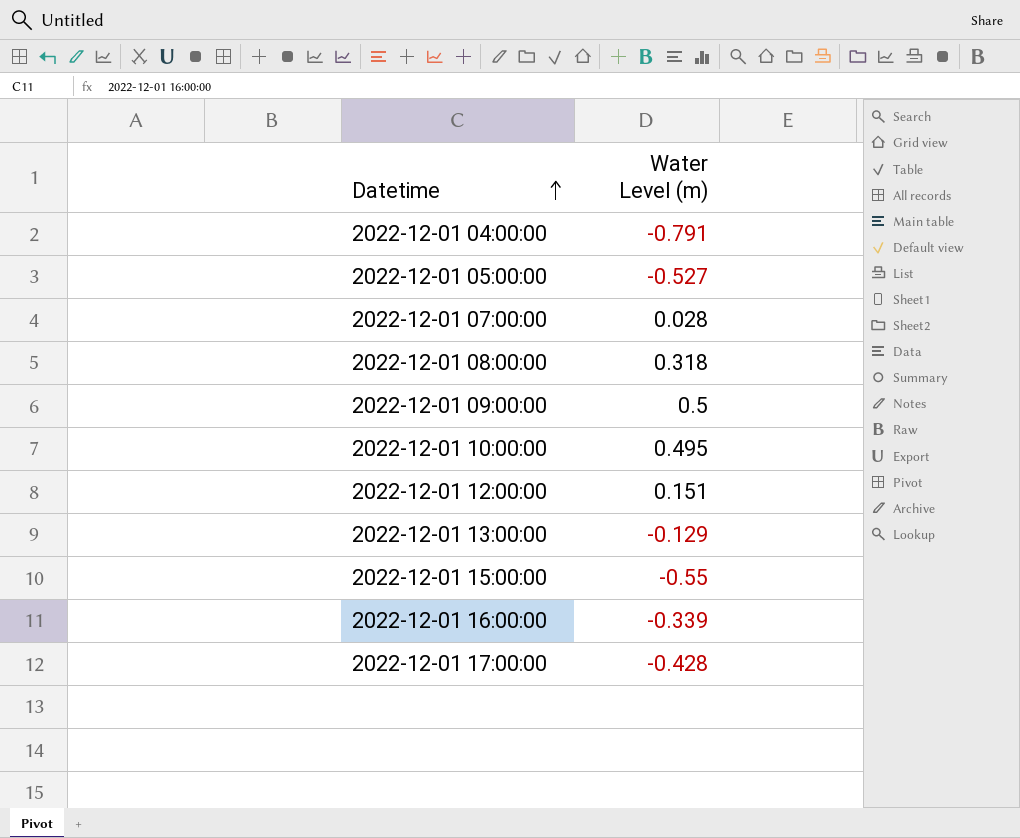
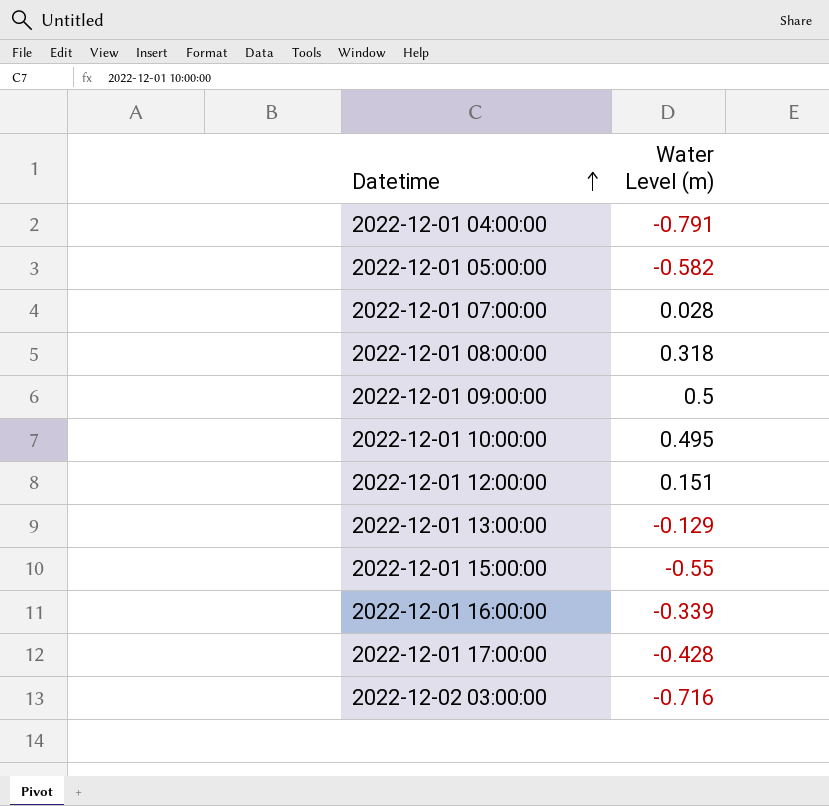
2022-12-01 05:00:00 | Water Level (m): -0.527 -> -0.582
row 2022-12-02 03:00:00: none -> -0.716

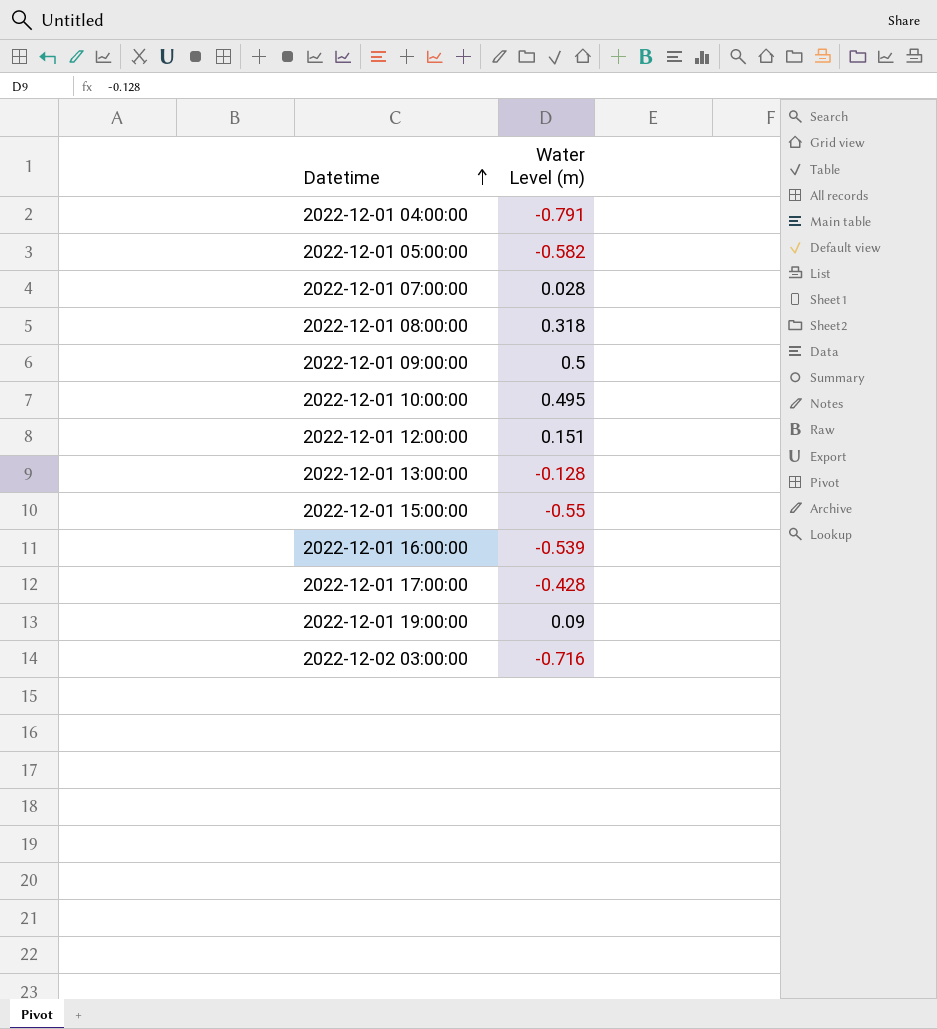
2022-12-01 13:00:00 | Water Level (m): -0.129 -> -0.128
2022-12-01 16:00:00 | Water Level (m): -0.339 -> -0.539
row 2022-12-01 19:00:00: none -> 0.09

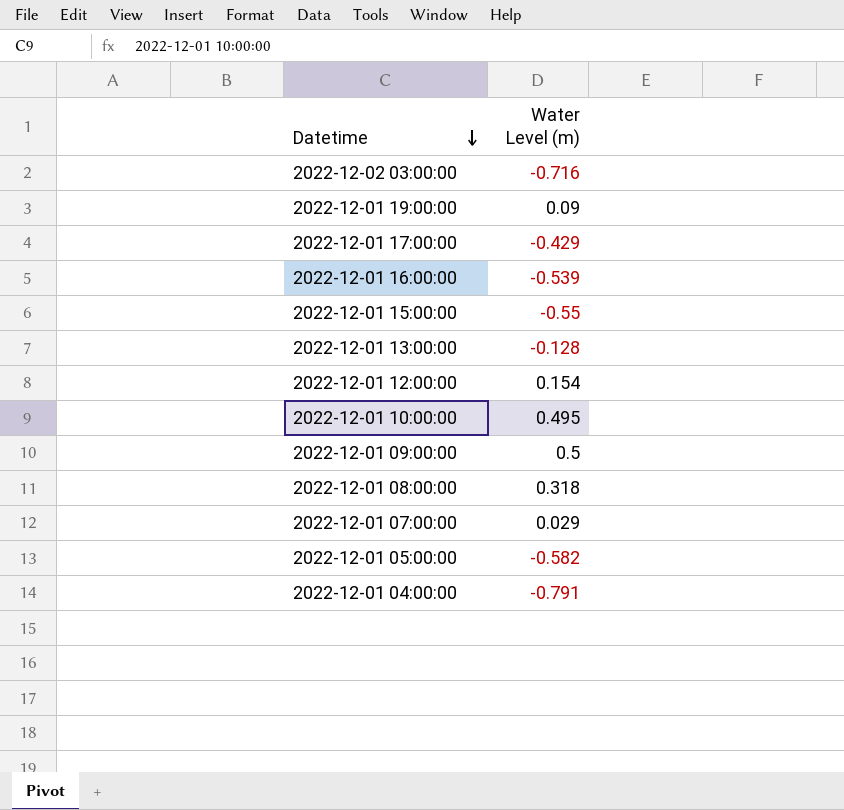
row order: Datetime ascending -> Datetime descending
2022-12-01 17:00:00 | Water Level (m): -0.428 -> -0.429
2022-12-01 12:00:00 | Water Level (m): 0.151 -> 0.154
2022-12-01 07:00:00 | Water Level (m): 0.028 -> 0.029

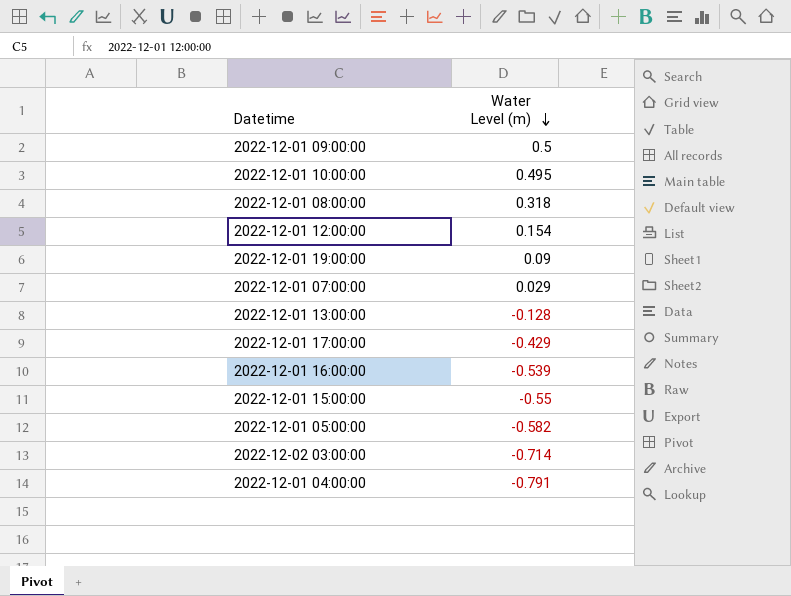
row order: Datetime descending -> Water Level (m) descending
2022-12-02 03:00:00 | Water Level (m): -0.716 -> -0.714

